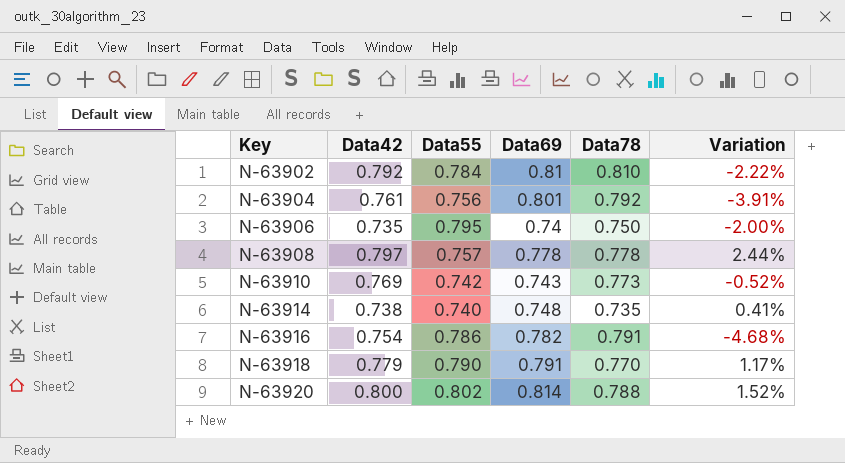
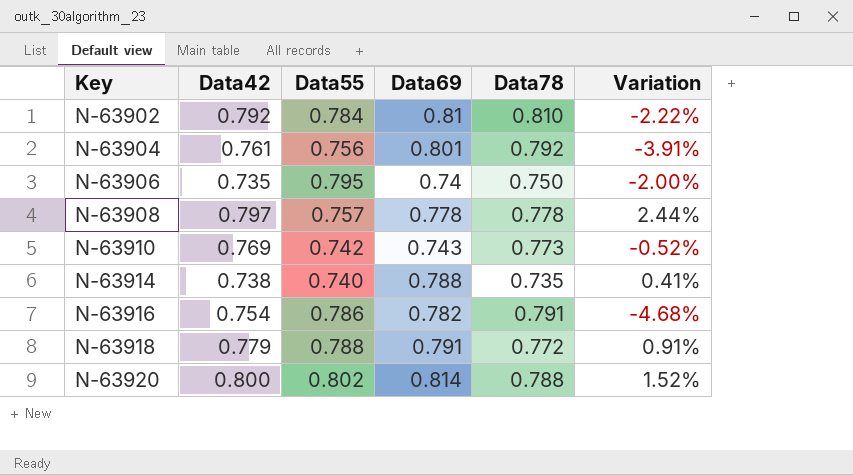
N-63914 | Data69: 0.748 -> 0.788
N-63918 | Data55: 0.790 -> 0.788
N-63918 | Data78: 0.770 -> 0.772
N-63918 | Variation: 1.17% -> 0.91%

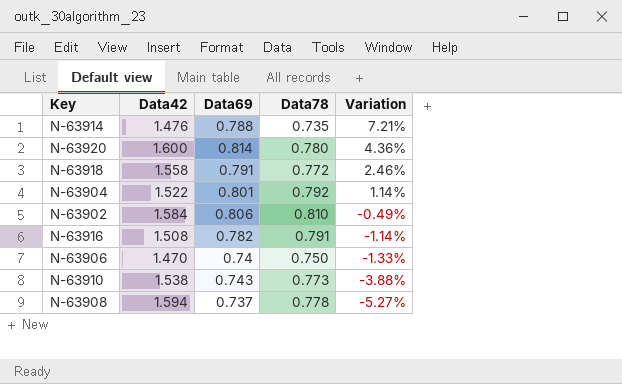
row order: Key ascending -> Variation descending
column Data55 | position: 3 -> none
column Variation | formula: ([Data42] - [Data78]) / [Data78] -> ([Data69] - [Data78]) / [Data78]
N-63914 | Data42: 0.738 -> 1.476
N-63920 | Data42: 0.800 -> 1.600
N-63920 | Data78: 0.788 -> 0.780
N-63918 | Data42: 0.779 -> 1.558
N-63904 | Data42: 0.761 -> 1.522
N-63902 | Data42: 0.792 -> 1.584
N-63902 | Data69: 0.81 -> 0.806
N-63916 | Data42: 0.754 -> 1.508
N-63906 | Data42: 0.735 -> 1.470
N-63910 | Data42: 0.769 -> 1.538
N-63908 | Data42: 0.797 -> 1.594
N-63908 | Data69: 0.778 -> 0.737

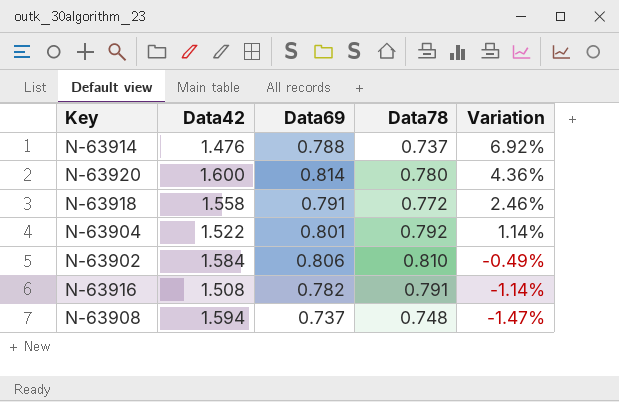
row N-63906: 1.470 | 0.74 | 0.750 | -1.33% -> none
row N-63910: 1.538 | 0.743 | 0.773 | -3.88% -> none
N-63914 | Data78: 0.735 -> 0.737
N-63914 | Variation: 7.21% -> 6.92%
N-63908 | Data78: 0.778 -> 0.748
N-63908 | Variation: -5.27% -> -1.47%

